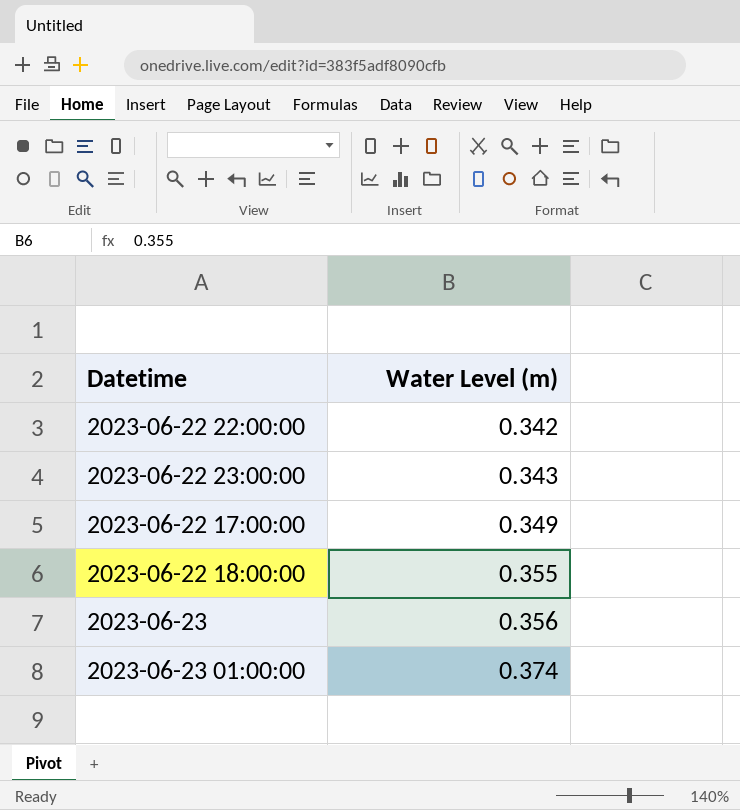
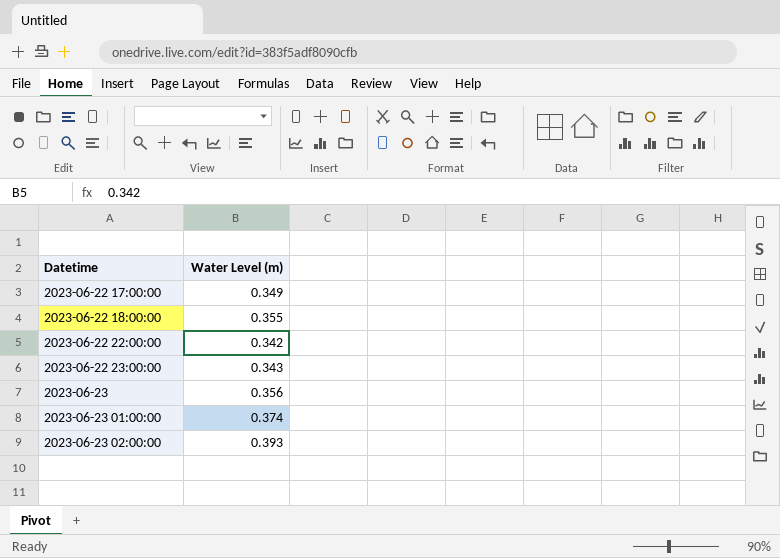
row order: Water Level (m) ascending -> Datetime ascending
row 2023-06-23 02:00:00: none -> 0.393

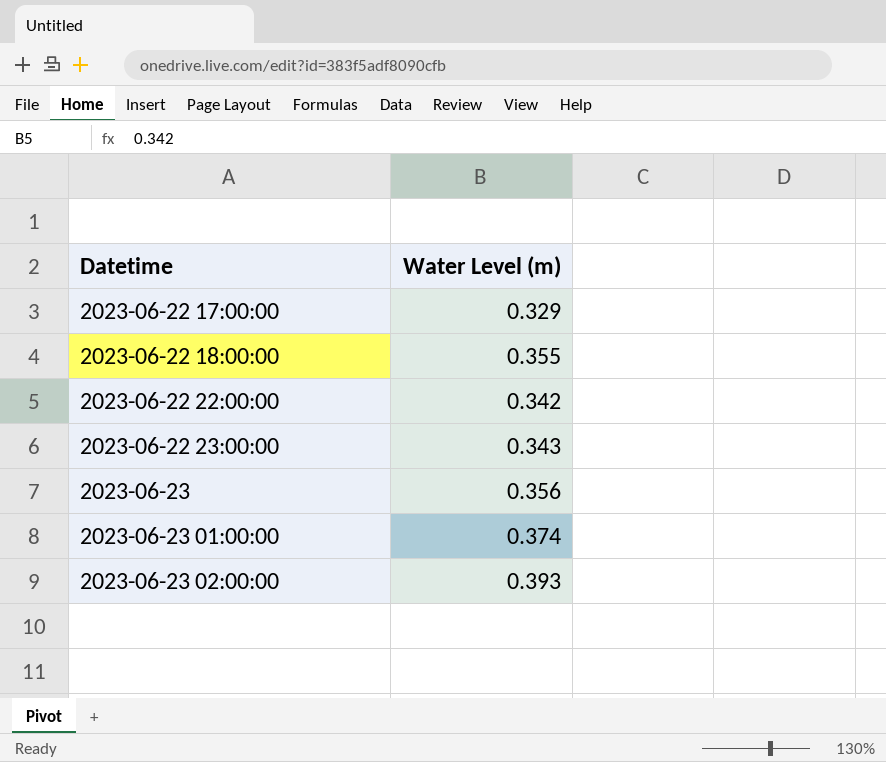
2023-06-22 17:00:00 | Water Level (m): 0.349 -> 0.329

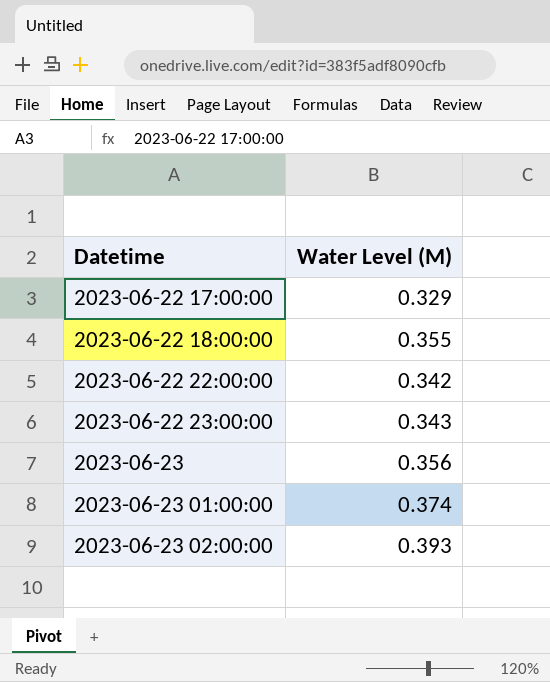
column name: Water Level (m) -> Water Level (M)

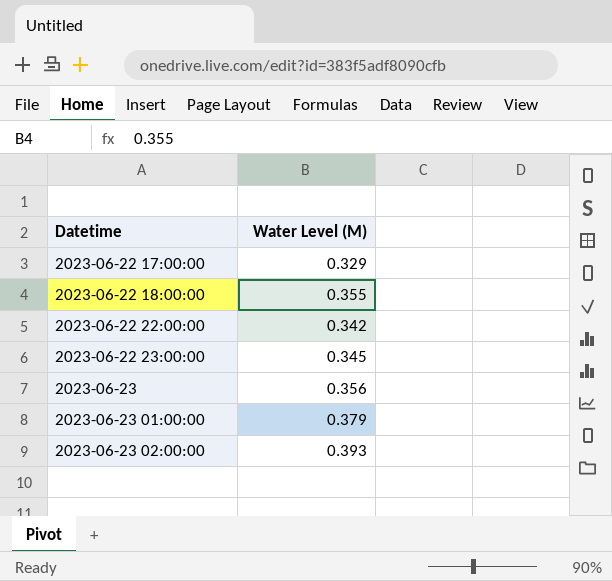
2023-06-22 23:00:00 | Water Level (M): 0.343 -> 0.345
2023-06-23 01:00:00 | Water Level (M): 0.374 -> 0.379

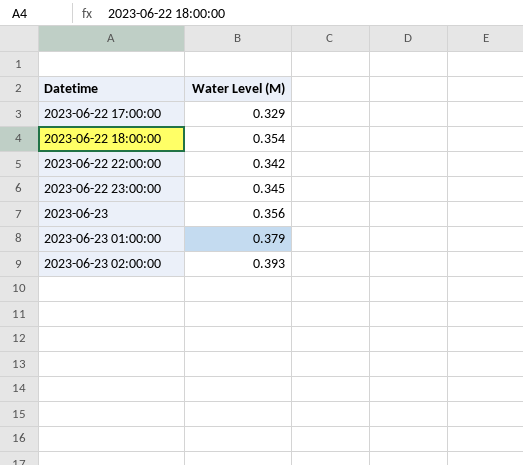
2023-06-22 18:00:00 | Water Level (M): 0.355 -> 0.354

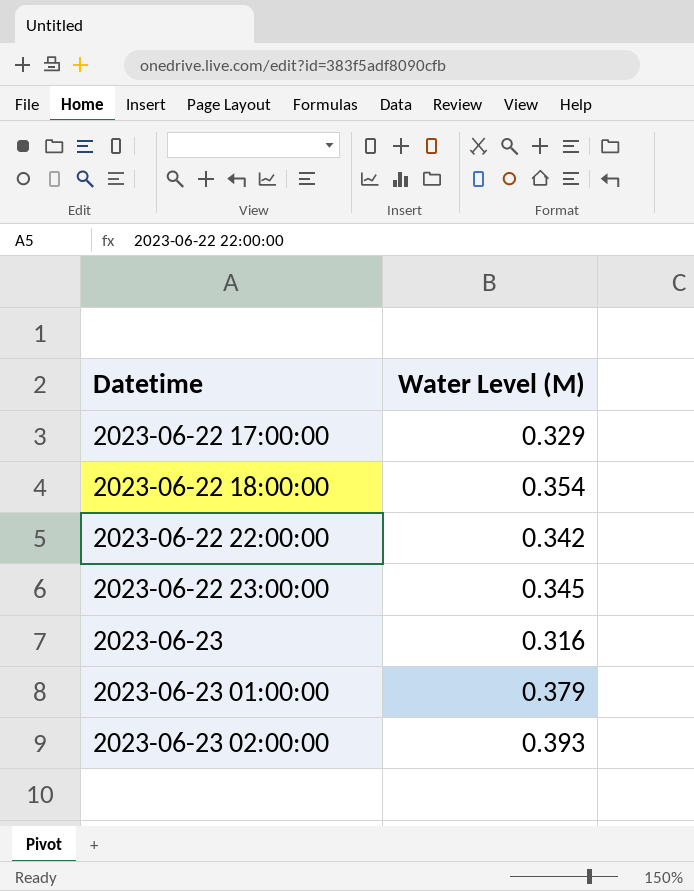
2023-06-23 | Water Level (M): 0.356 -> 0.316

